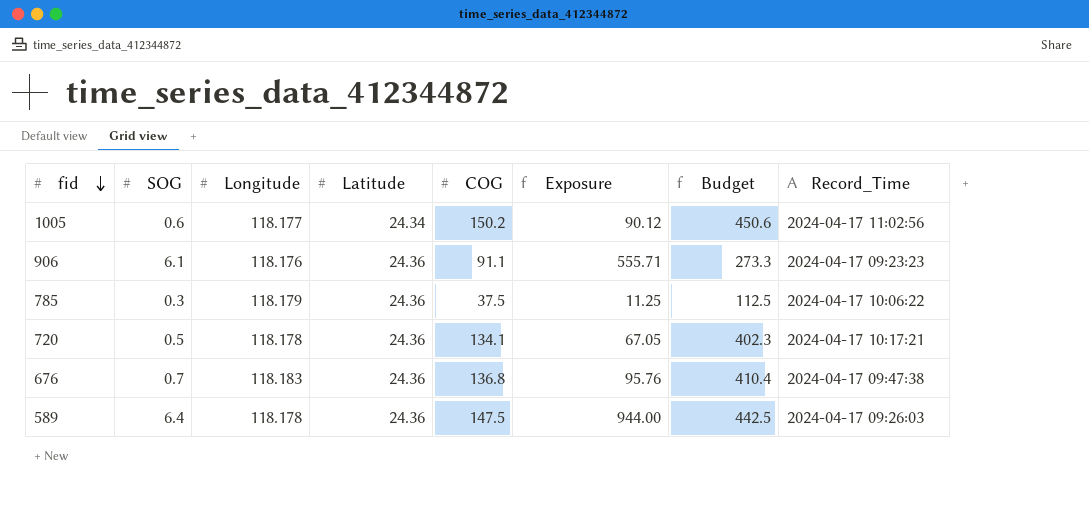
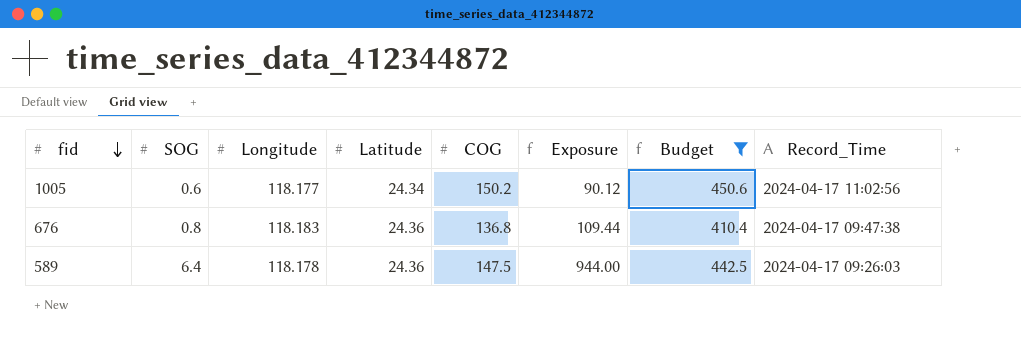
filter: none -> Budget >= 410.4
676 | SOG: 0.7 -> 0.8
676 | Exposure: 95.76 -> 109.44

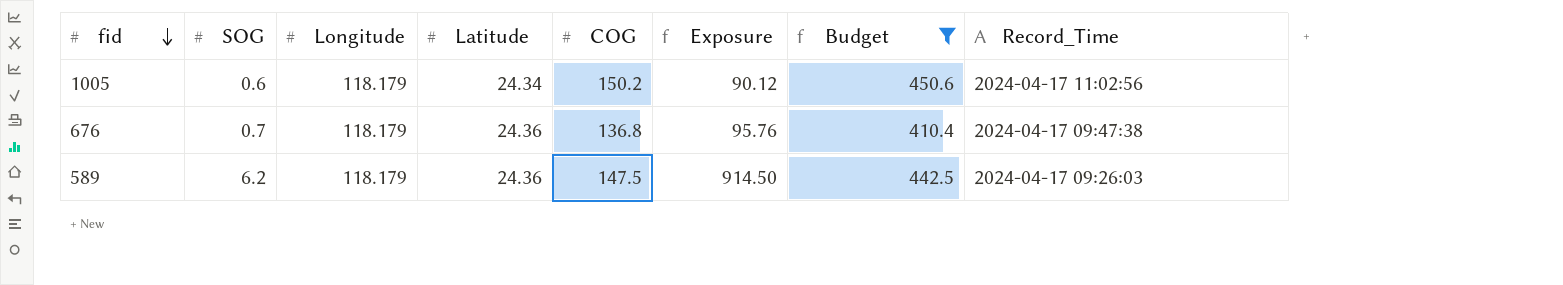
1005 | Longitude: 118.177 -> 118.179
676 | SOG: 0.8 -> 0.7
676 | Longitude: 118.183 -> 118.179
676 | Exposure: 109.44 -> 95.76
589 | SOG: 6.4 -> 6.2
589 | Longitude: 118.178 -> 118.179
589 | Exposure: 944.00 -> 914.50

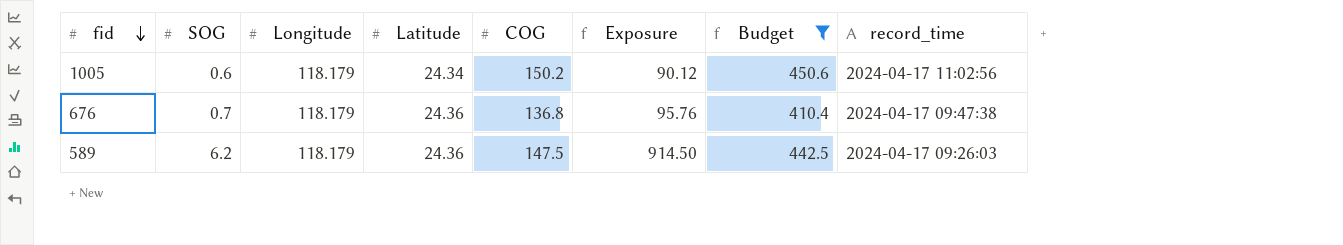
column name: Record_Time -> record_time

